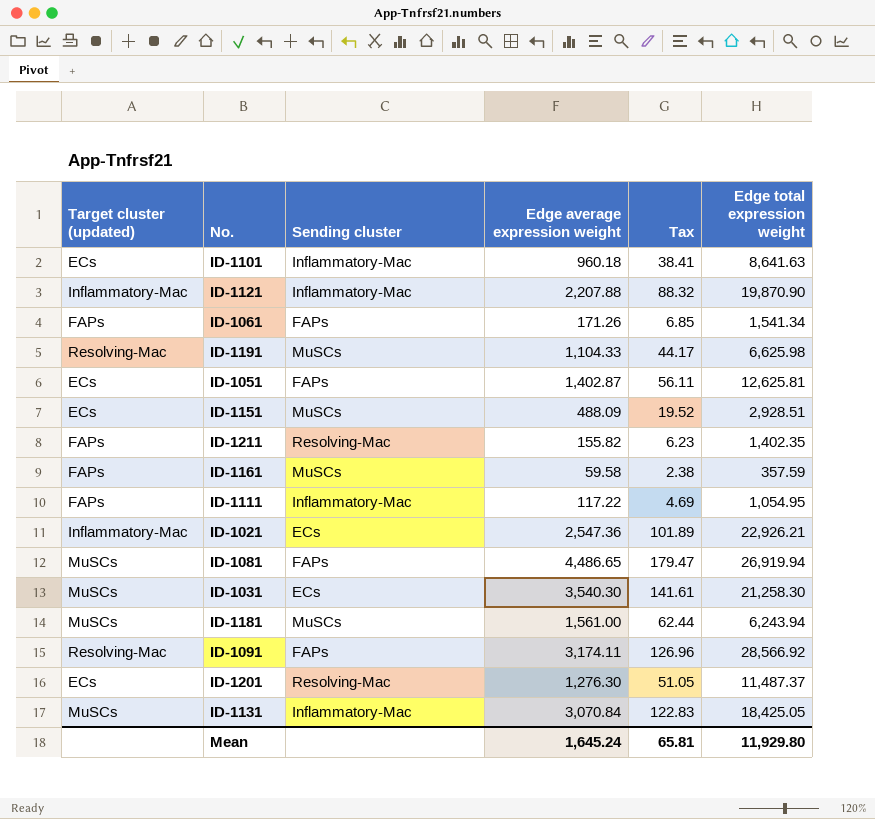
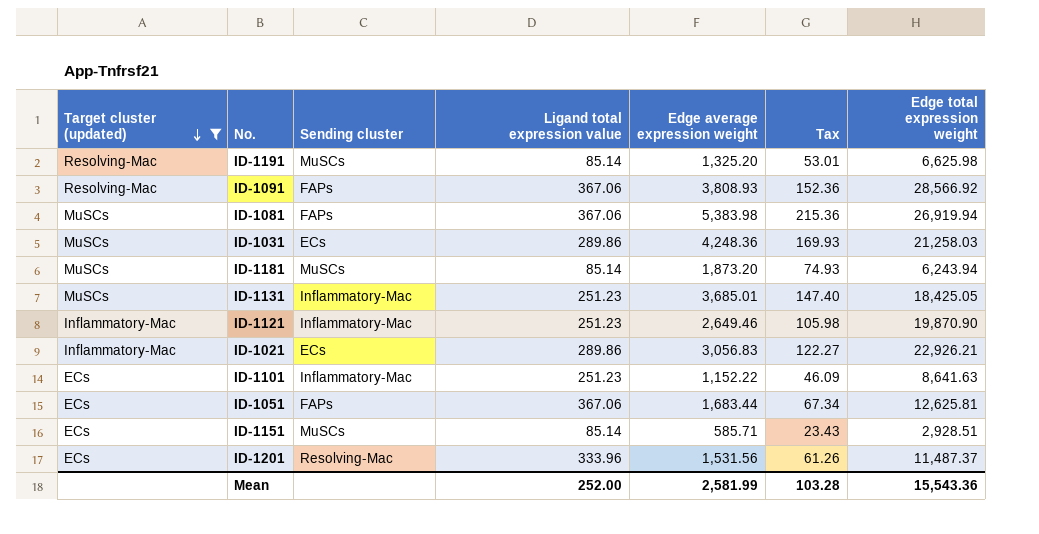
filter: none -> Target cluster (updated) != FAPs
row order: none -> Target cluster (updated) descending
column Ligand total expression value | position: none -> 4
ID-1191 | Edge average expression weight: 1,104.33 -> 1,325.20
ID-1191 | Tax: 44.17 -> 53.01
ID-1091 | Edge average expression weight: 3,174.11 -> 3,808.93
ID-1091 | Tax: 126.96 -> 152.36
ID-1081 | Edge average expression weight: 4,486.65 -> 5,383.98
ID-1081 | Tax: 179.47 -> 215.36
ID-1031 | Edge average expression weight: 3,540.30 -> 4,248.36
ID-1031 | Tax: 141.61 -> 169.93
ID-1031 | Edge total expression weight: 21,258.30 -> 21,258.03
ID-1181 | Edge average expression weight: 1,561.00 -> 1,873.20
ID-1181 | Tax: 62.44 -> 74.93
ID-1131 | Edge average expression weight: 3,070.84 -> 3,685.01
ID-1131 | Tax: 122.83 -> 147.40
ID-1121 | Edge average expression weight: 2,207.88 -> 2,649.46
ID-1121 | Tax: 88.32 -> 105.98
ID-1021 | Edge average expression weight: 2,547.36 -> 3,056.83
ID-1021 | Tax: 101.89 -> 122.27
ID-1101 | Edge average expression weight: 960.18 -> 1,152.22
ID-1101 | Tax: 38.41 -> 46.09
ID-1051 | Edge average expression weight: 1,402.87 -> 1,683.44
ID-1051 | Tax: 56.11 -> 67.34
ID-1151 | Edge average expression weight: 488.09 -> 585.71
ID-1151 | Tax: 19.52 -> 23.43
ID-1201 | Edge average expression weight: 1,276.30 -> 1,531.56
ID-1201 | Tax: 51.05 -> 61.26
Mean | Edge average expression weight: 1,645.24 -> 2,581.99
Mean | Tax: 65.81 -> 103.28
Mean | Edge total expression weight: 11,929.80 -> 15,543.36

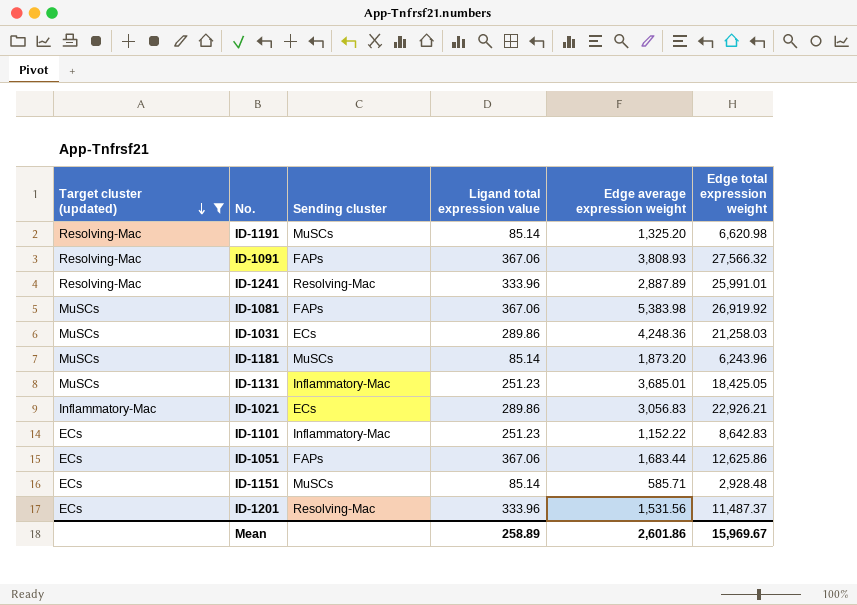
column Tax | formula: [Edge average expression weight] * 0.04 -> none
row ID-1121: Inflammatory-Mac | Inflammatory-Mac | 251.23 | 2,649.46 | 105.98 | 19,870.90 -> none
ID-1191 | Edge total expression weight: 6,625.98 -> 6,620.98
ID-1091 | Edge total expression weight: 28,566.92 -> 27,566.32
row ID-1241: none -> Resolving-Mac | Resolving-Mac | 333.96 | 2,887.89 | 25,991.01
ID-1081 | Edge total expression weight: 26,919.94 -> 26,919.92
ID-1181 | Edge total expression weight: 6,243.94 -> 6,243.96
ID-1101 | Edge total expression weight: 8,641.63 -> 8,642.83
ID-1051 | Edge total expression weight: 12,625.81 -> 12,625.86
ID-1151 | Edge total expression weight: 2,928.51 -> 2,928.48
Mean | Ligand total expression value: 252.00 -> 258.89
Mean | Edge average expression weight: 2,581.99 -> 2,601.86
Mean | Edge total expression weight: 15,543.36 -> 15,969.67

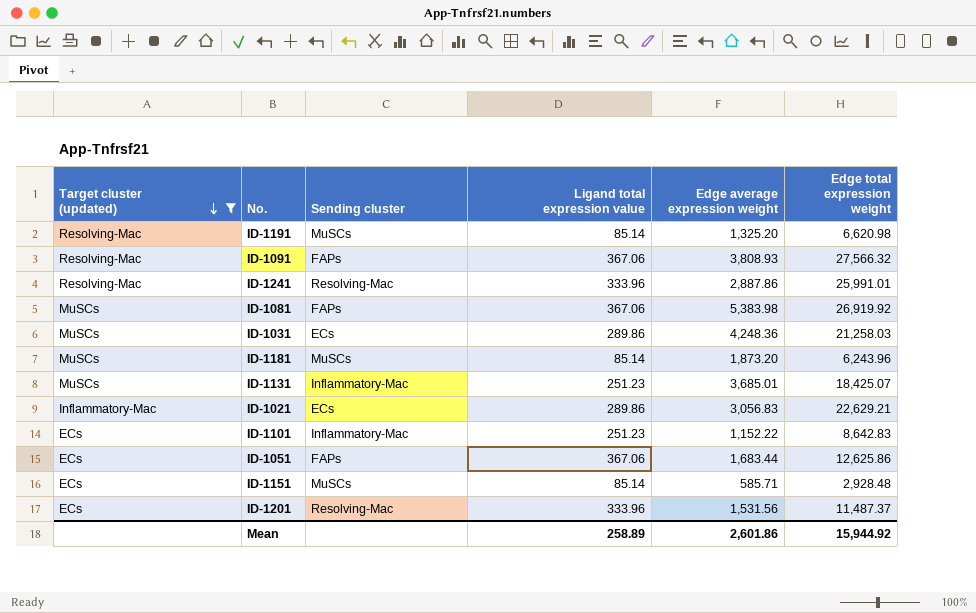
ID-1241 | Edge average expression weight: 2,887.89 -> 2,887.86
ID-1131 | Edge total expression weight: 18,425.05 -> 18,425.07
ID-1021 | Edge total expression weight: 22,926.21 -> 22,629.21
Mean | Edge total expression weight: 15,969.67 -> 15,944.92

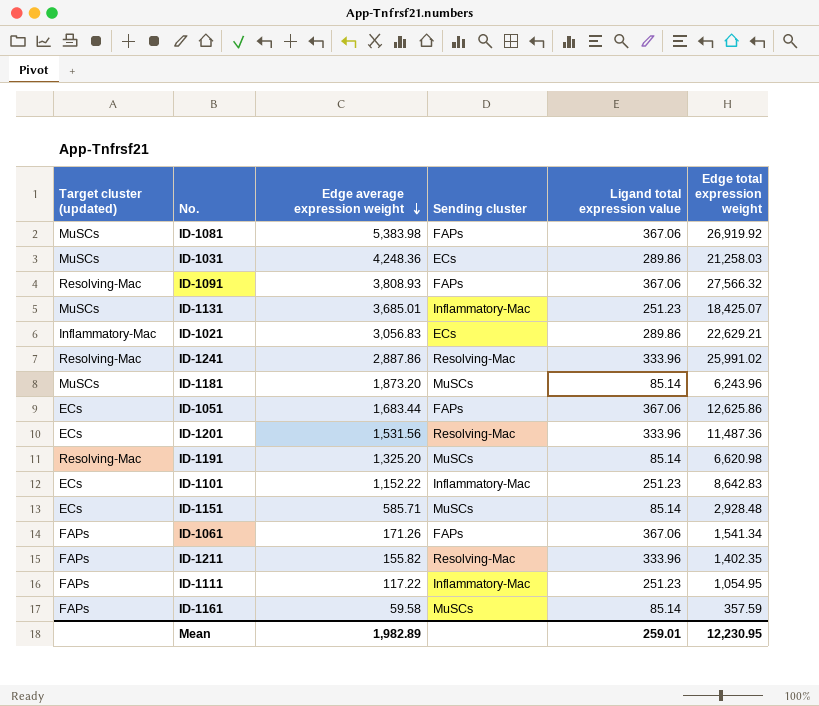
filter: Target cluster (updated) != FAPs -> none
row order: Target cluster (updated) descending -> Edge average expression weight descending
column Edge average expression weight | position: 5 -> 3
ID-1241 | Edge total expression weight: 25,991.01 -> 25,991.02
ID-1201 | Edge total expression weight: 11,487.37 -> 11,487.36
Mean | Edge average expression weight: 2,601.86 -> 1,982.89
Mean | Ligand total expression value: 258.89 -> 259.01
Mean | Edge total expression weight: 15,944.92 -> 12,230.95

